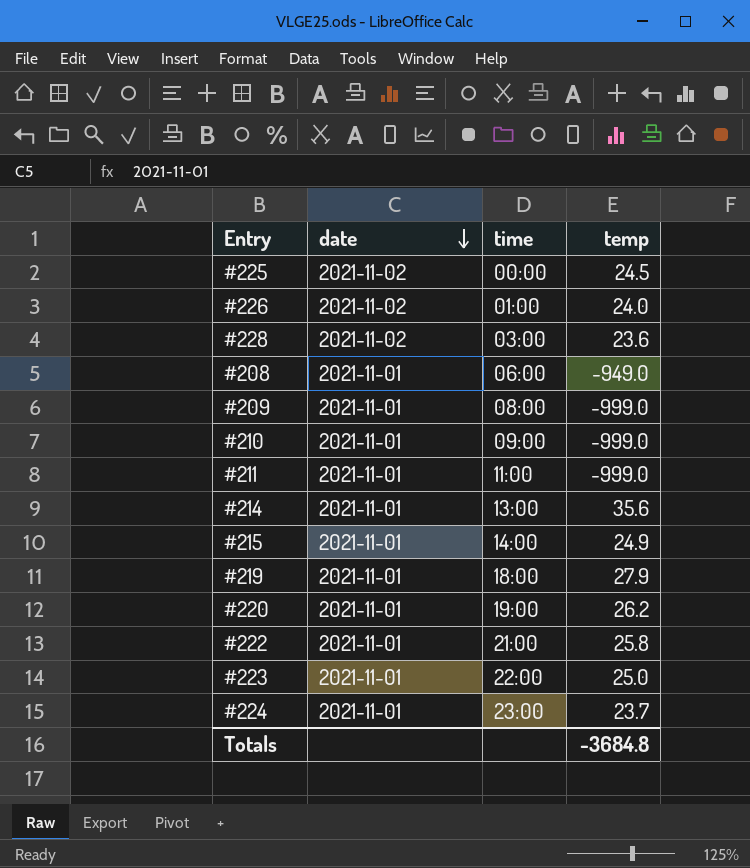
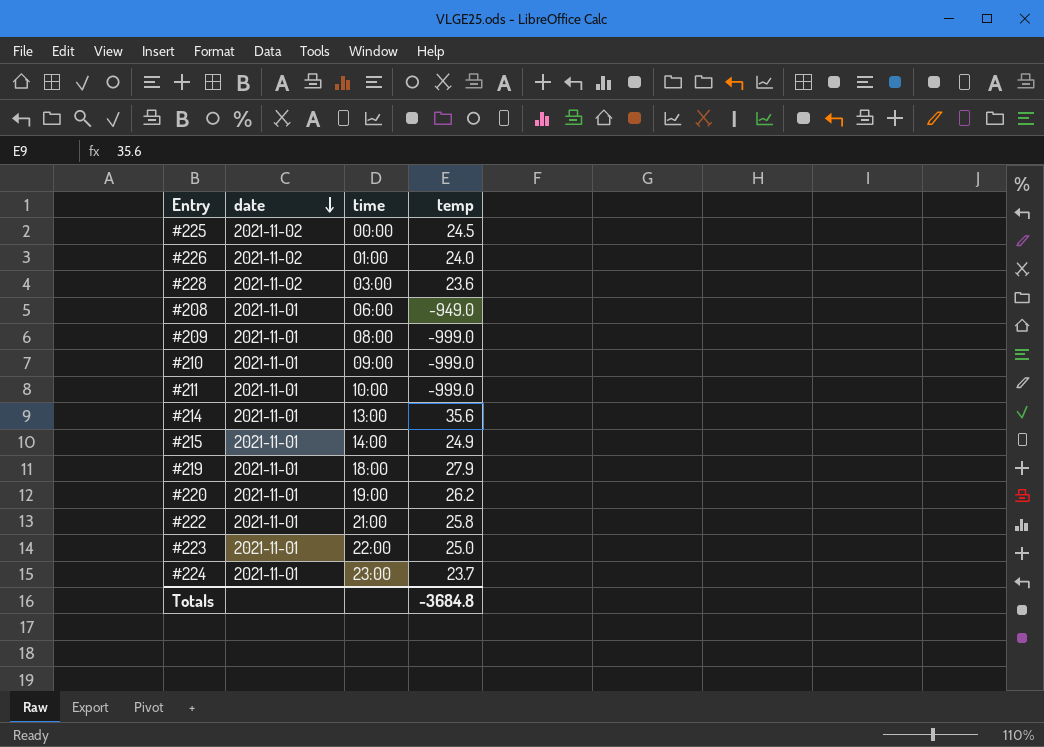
#211 | time: 11:00 -> 10:00

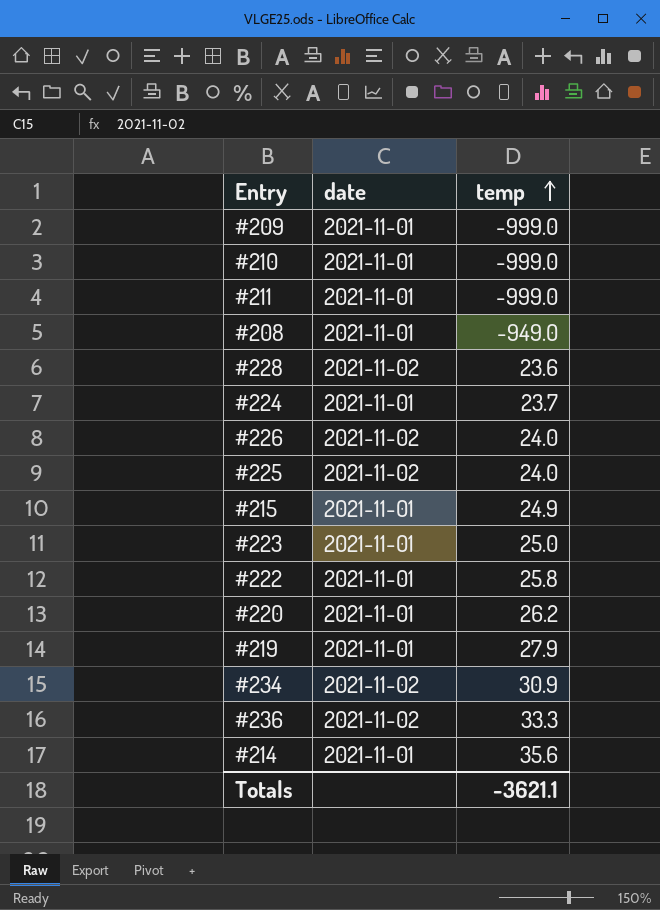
row order: date descending -> temp ascending
column time | position: 3 -> none
#225 | temp: 24.5 -> 24.0
row #234: none -> 2021-11-02 | 30.9
row #236: none -> 2021-11-02 | 33.3
Totals | temp: -3684.8 -> -3621.1

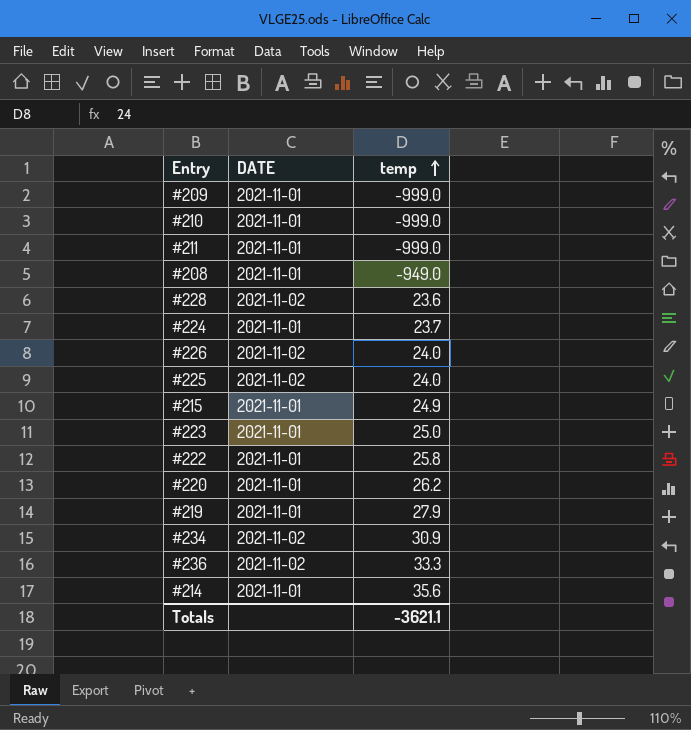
column name: date -> DATE

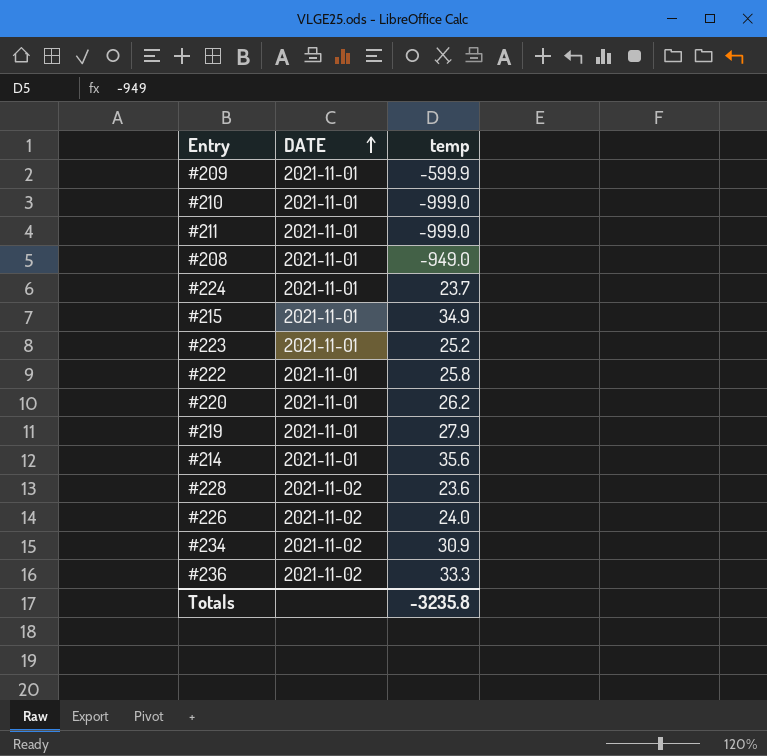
row order: temp ascending -> DATE ascending
row #225: 2021-11-02 | 24.0 -> none
#209 | temp: -999.0 -> -599.9
#215 | temp: 24.9 -> 34.9
#223 | temp: 25.0 -> 25.2
Totals | temp: -3621.1 -> -3235.8

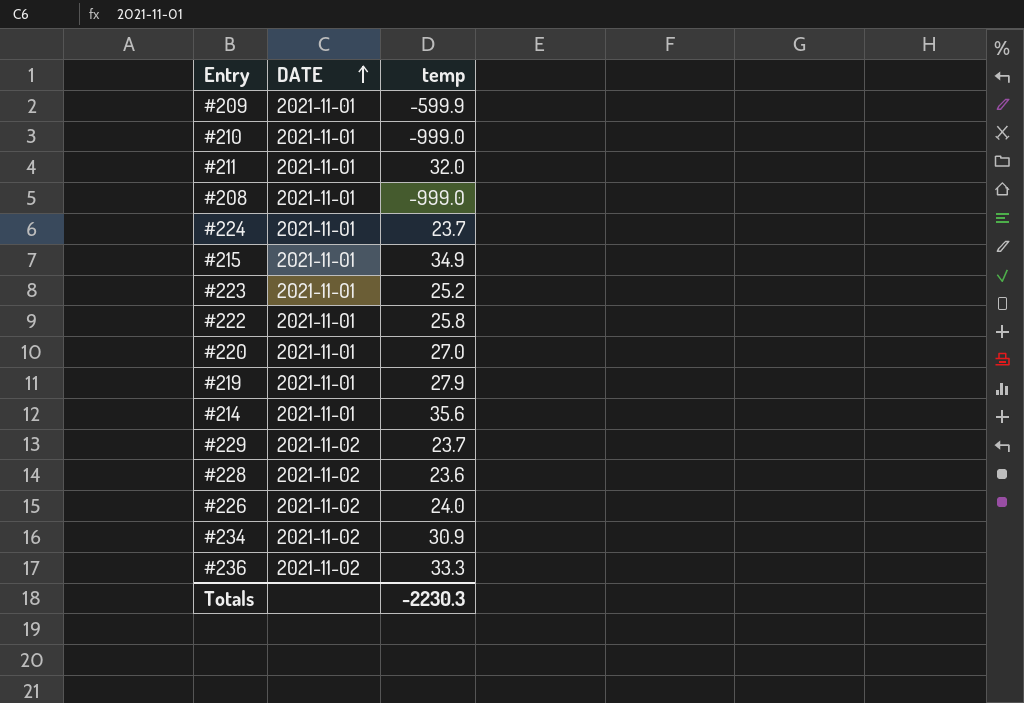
#211 | temp: -999.0 -> 32.0
#208 | temp: -949.0 -> -999.0
#220 | temp: 26.2 -> 27.0
row #229: none -> 2021-11-02 | 23.7
Totals | temp: -3235.8 -> -2230.3

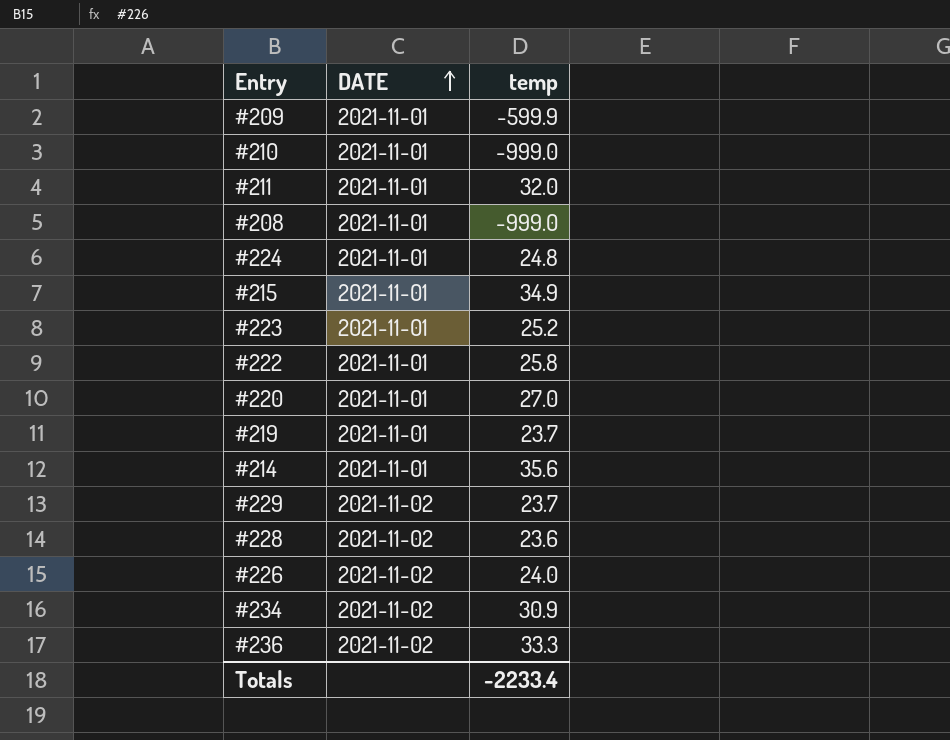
#224 | temp: 23.7 -> 24.8
#219 | temp: 27.9 -> 23.7
Totals | temp: -2230.3 -> -2233.4

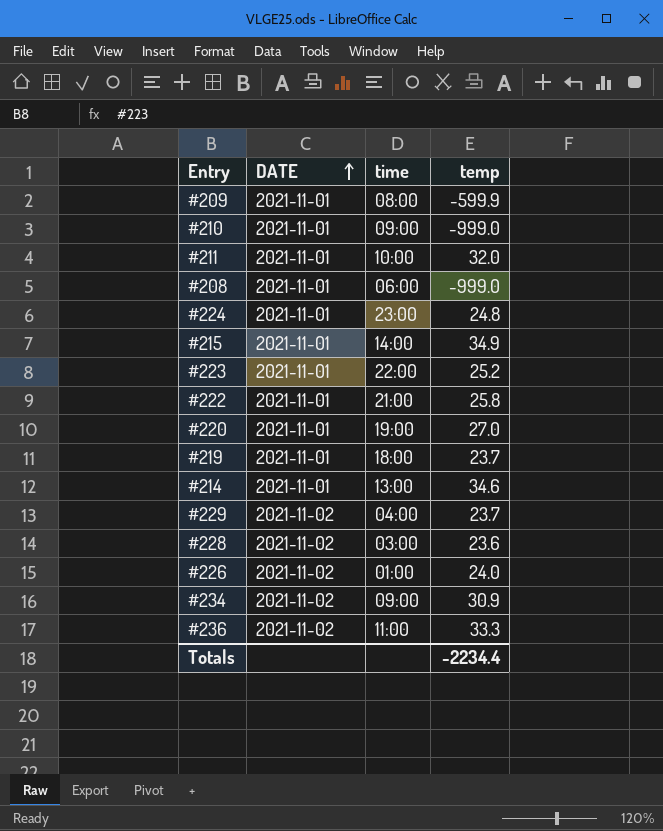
column time | position: none -> 3
#214 | temp: 35.6 -> 34.6
Totals | temp: -2233.4 -> -2234.4

